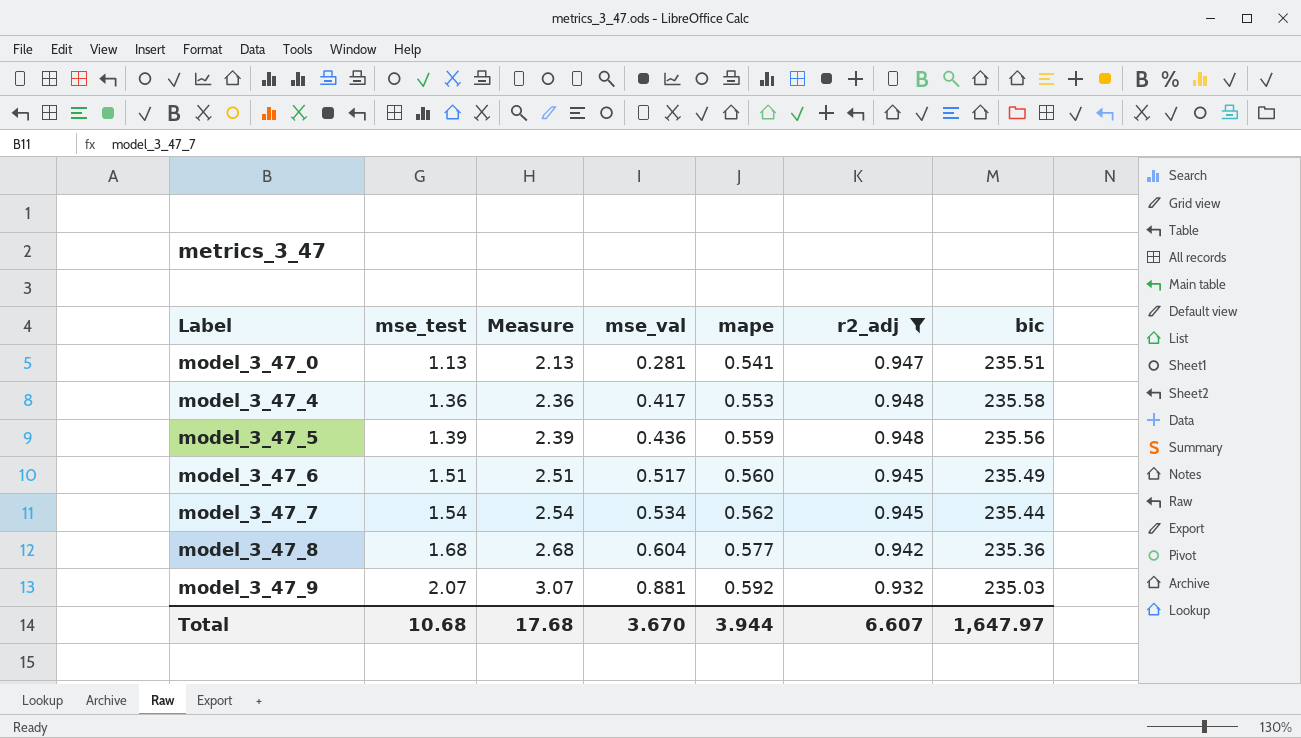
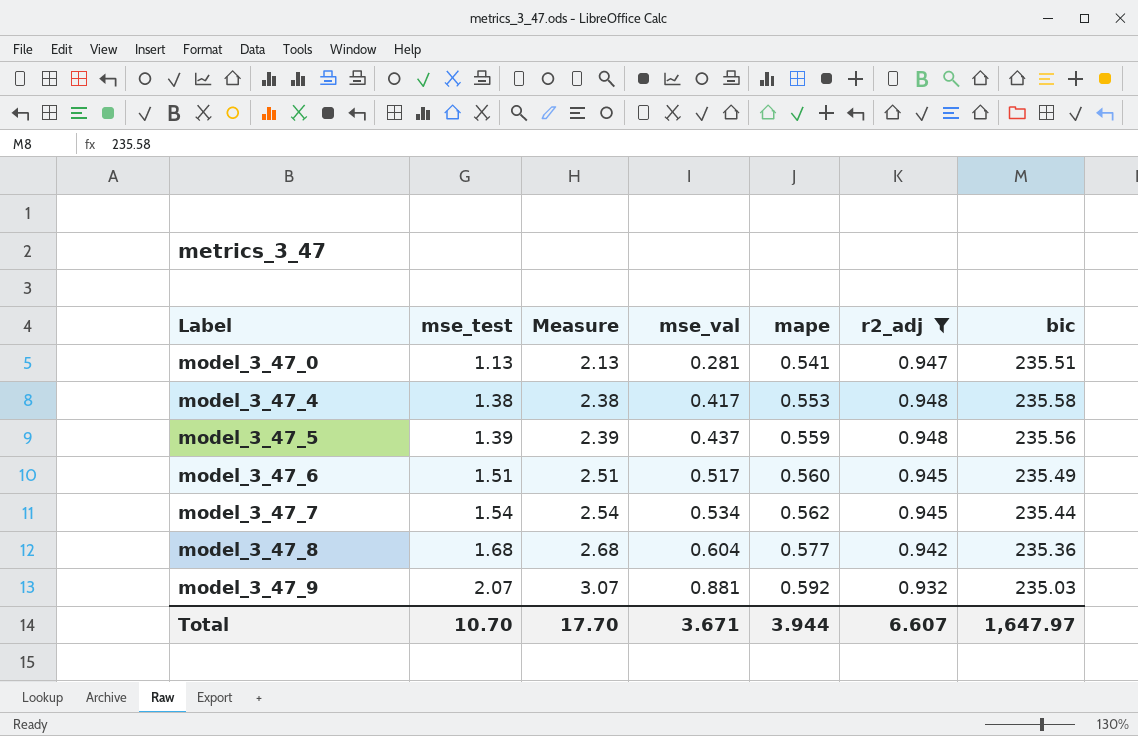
model_3_47_4 | mse_test: 1.36 -> 1.38
model_3_47_4 | Measure: 2.36 -> 2.38
model_3_47_5 | mse_val: 0.436 -> 0.437
Total | mse_test: 10.68 -> 10.70
Total | Measure: 17.68 -> 17.70
Total | mse_val: 3.670 -> 3.671

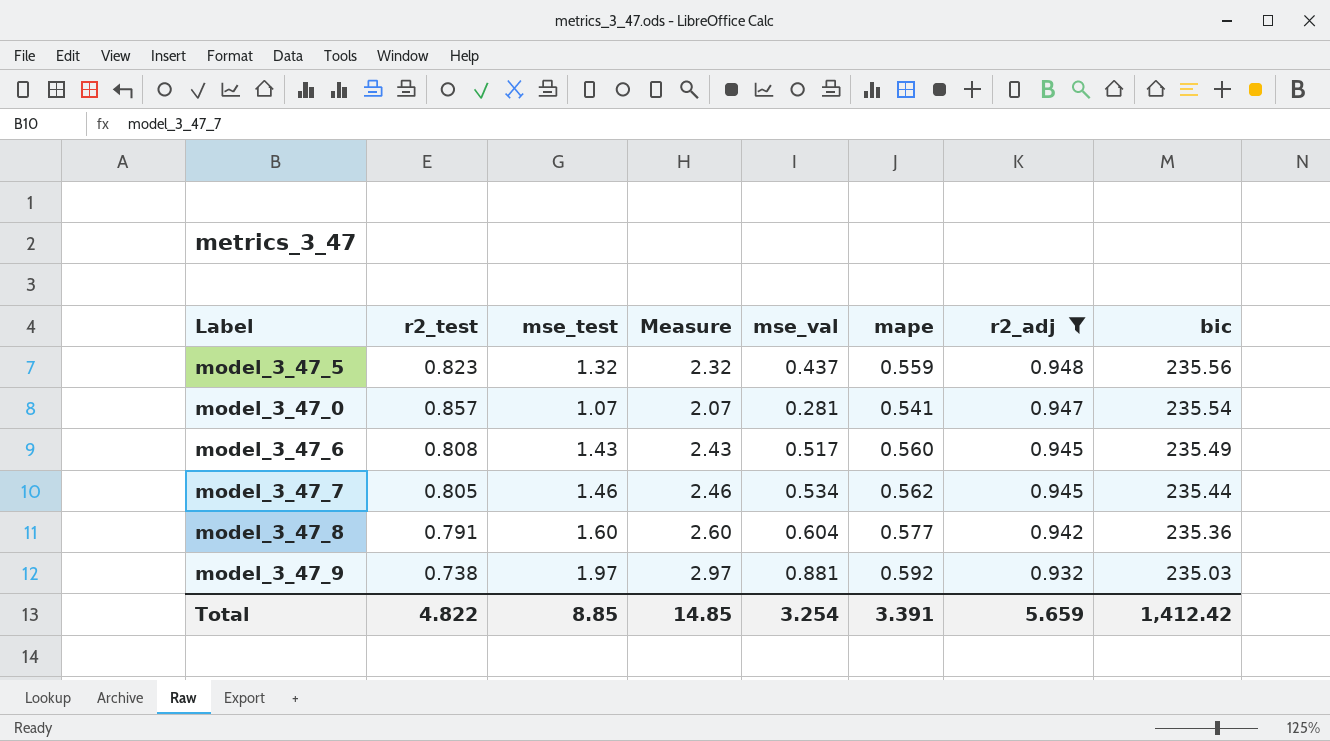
row order: Label ascending -> r2_adj descending
column r2_test | position: none -> 2
row model_3_47_4: 1.38 | 2.38 | 0.417 | 0.553 | 0.948 | 235.58 -> none
model_3_47_5 | mse_test: 1.39 -> 1.32
model_3_47_5 | Measure: 2.39 -> 2.32
model_3_47_0 | mse_test: 1.13 -> 1.07
model_3_47_0 | Measure: 2.13 -> 2.07
model_3_47_0 | bic: 235.51 -> 235.54
model_3_47_6 | mse_test: 1.51 -> 1.43
model_3_47_6 | Measure: 2.51 -> 2.43
model_3_47_7 | mse_test: 1.54 -> 1.46
model_3_47_7 | Measure: 2.54 -> 2.46
model_3_47_8 | mse_test: 1.68 -> 1.60
model_3_47_8 | Measure: 2.68 -> 2.60
model_3_47_9 | mse_test: 2.07 -> 1.97
model_3_47_9 | Measure: 3.07 -> 2.97
Total | mse_test: 10.70 -> 8.85
Total | Measure: 17.70 -> 14.85
Total | mse_val: 3.671 -> 3.254
Total | mape: 3.944 -> 3.391
Total | r2_adj: 6.607 -> 5.659
Total | bic: 1,647.97 -> 1,412.42

